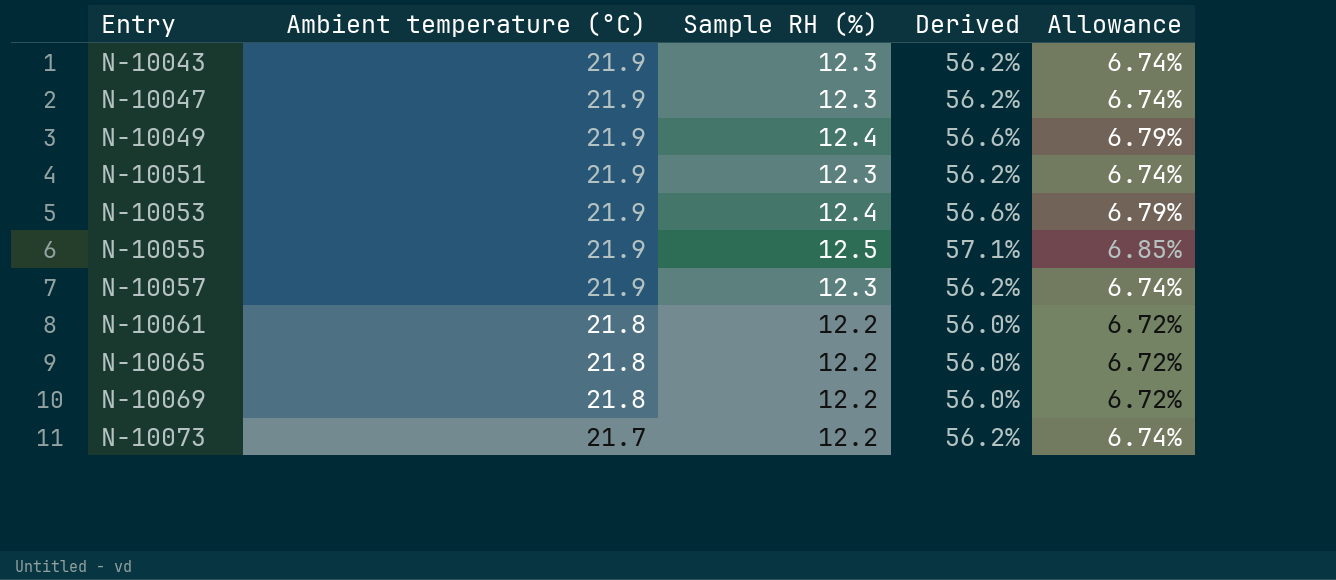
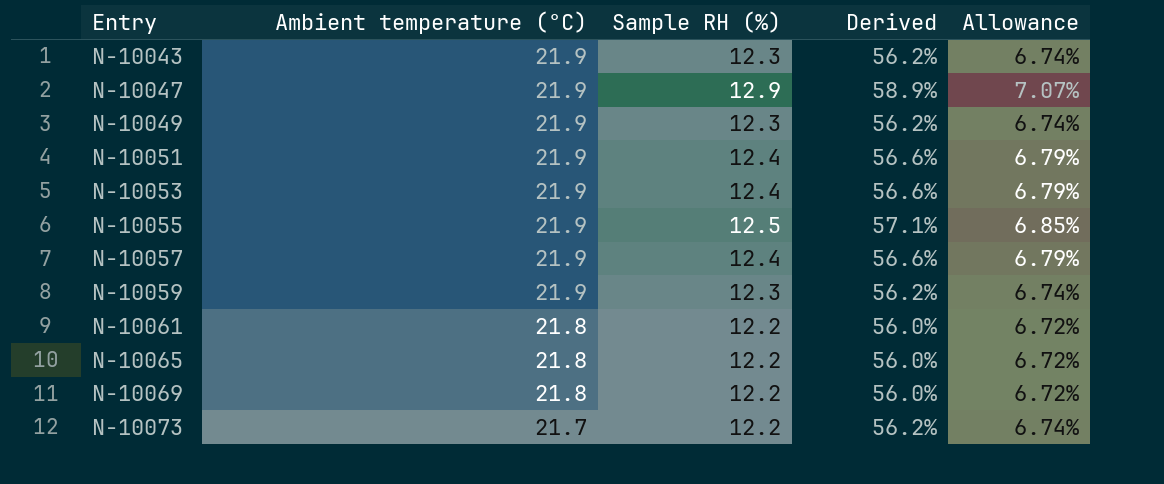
N-10047 | Sample RH (%): 12.3 -> 12.9
N-10047 | Derived: 56.2% -> 58.9%
N-10047 | Allowance: 6.74% -> 7.07%
N-10049 | Sample RH (%): 12.4 -> 12.3
N-10049 | Derived: 56.6% -> 56.2%
N-10049 | Allowance: 6.79% -> 6.74%
N-10051 | Sample RH (%): 12.3 -> 12.4
N-10051 | Derived: 56.2% -> 56.6%
N-10051 | Allowance: 6.74% -> 6.79%
N-10057 | Sample RH (%): 12.3 -> 12.4
N-10057 | Derived: 56.2% -> 56.6%
N-10057 | Allowance: 6.74% -> 6.79%
row N-10059: none -> 21.9 | 12.3 | 56.2% | 6.74%

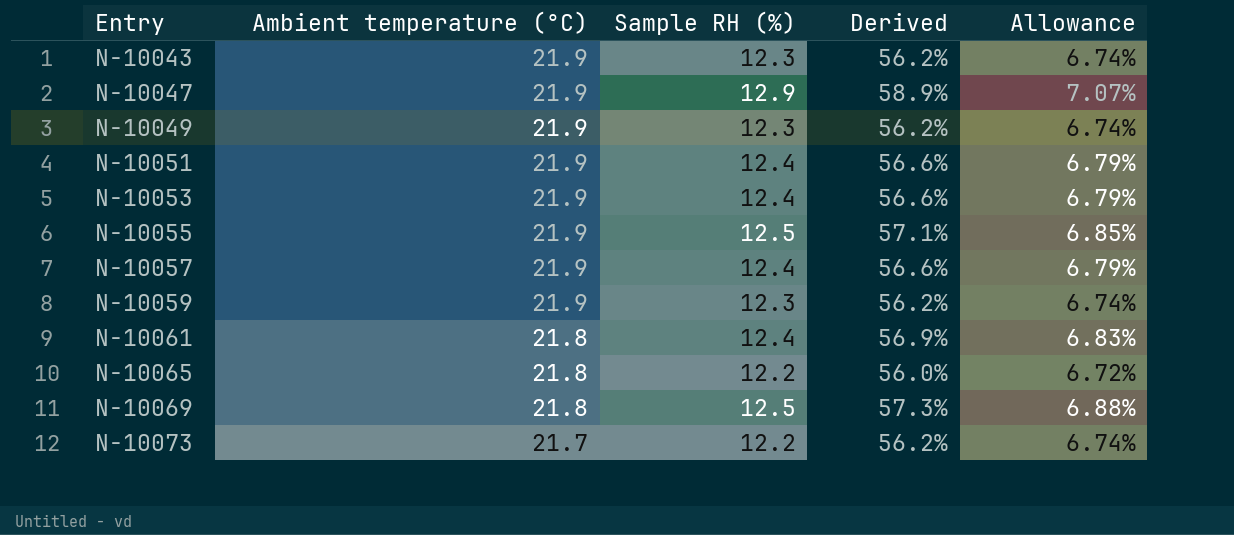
N-10061 | Sample RH (%): 12.2 -> 12.4
N-10061 | Derived: 56.0% -> 56.9%
N-10061 | Allowance: 6.72% -> 6.83%
N-10069 | Sample RH (%): 12.2 -> 12.5
N-10069 | Derived: 56.0% -> 57.3%
N-10069 | Allowance: 6.72% -> 6.88%

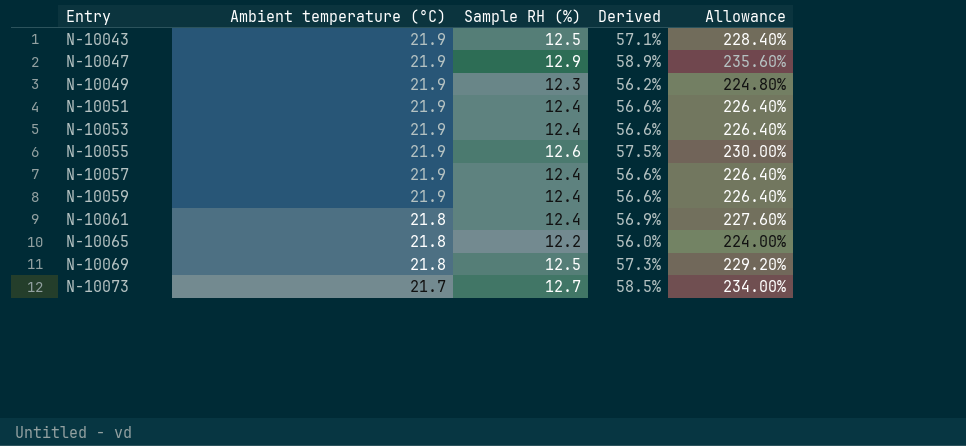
column Allowance | formula: [Derived] * 0.12 -> [Derived] * 4
N-10043 | Sample RH (%): 12.3 -> 12.5
N-10043 | Derived: 56.2% -> 57.1%
N-10055 | Sample RH (%): 12.5 -> 12.6
N-10055 | Derived: 57.1% -> 57.5%
N-10059 | Sample RH (%): 12.3 -> 12.4
N-10059 | Derived: 56.2% -> 56.6%
N-10073 | Sample RH (%): 12.2 -> 12.7
N-10073 | Derived: 56.2% -> 58.5%

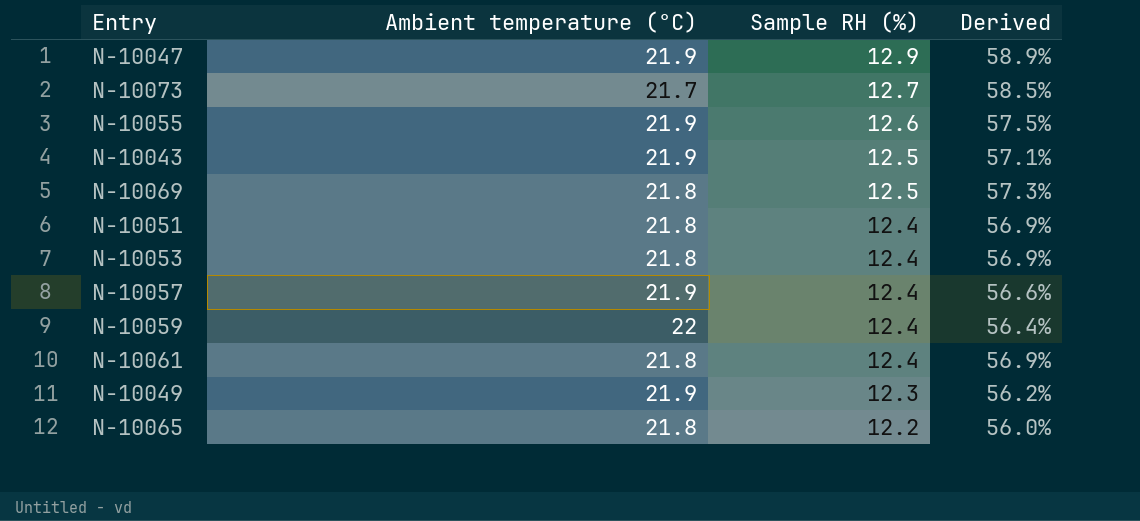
row order: Entry ascending -> Sample RH (%) descending
column Allowance | formula: [Derived] * 4 -> none
N-10051 | Ambient temperature (°C): 21.9 -> 21.8
N-10051 | Derived: 56.6% -> 56.9%
N-10053 | Ambient temperature (°C): 21.9 -> 21.8
N-10053 | Derived: 56.6% -> 56.9%
N-10059 | Ambient temperature (°C): 21.9 -> 22
N-10059 | Derived: 56.6% -> 56.4%

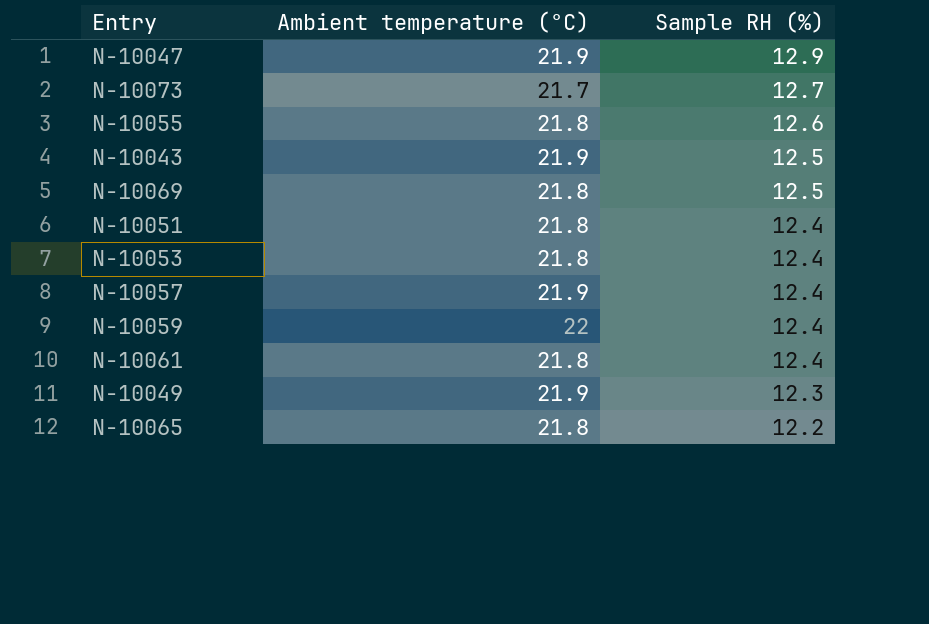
column Derived | formula: [Sample RH (%)] / [Ambient temperature (°C)] -> none
N-10055 | Ambient temperature (°C): 21.9 -> 21.8

